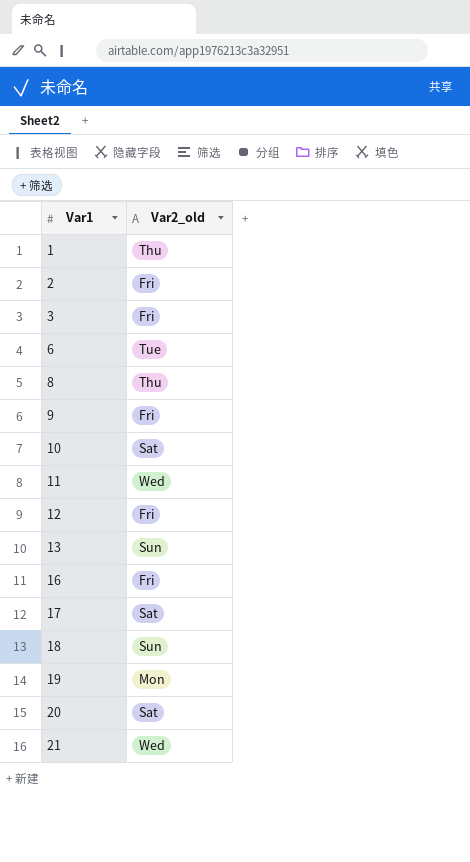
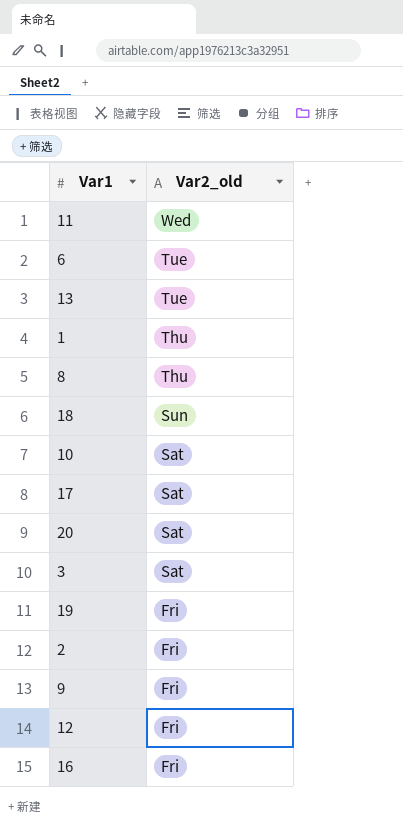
row order: Var1 ascending -> Var2_old descending
row 21: Wed -> none
13 | Var2_old: Sun -> Tue
3 | Var2_old: Fri -> Sat
19 | Var2_old: Mon -> Fri

